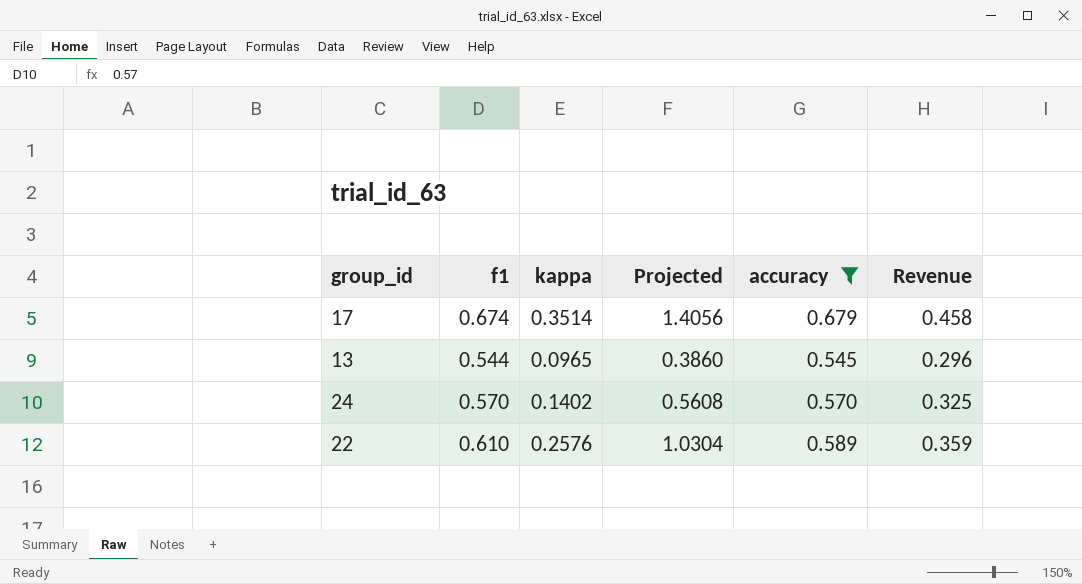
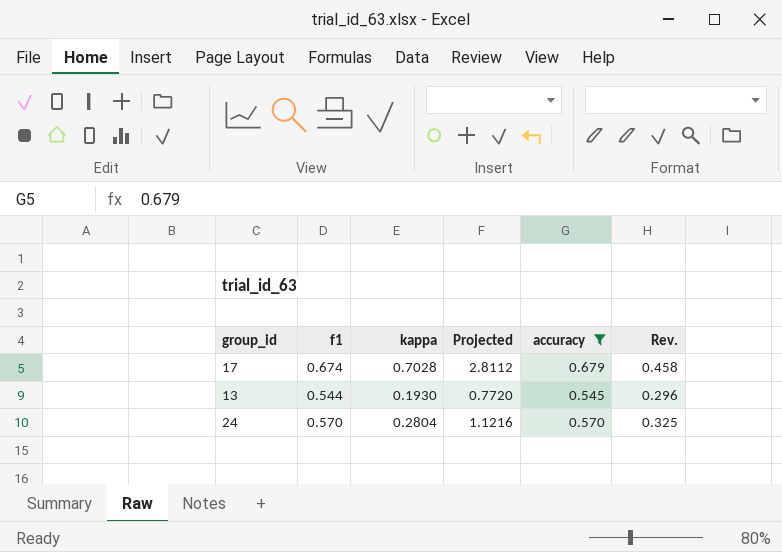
column name: Revenue -> Rev.
row 22: 0.610 | 0.2576 | 1.0304 | 0.589 | 0.359 -> none
17 | kappa: 0.3514 -> 0.7028
17 | Projected: 1.4056 -> 2.8112
13 | kappa: 0.0965 -> 0.1930
13 | Projected: 0.3860 -> 0.7720
24 | kappa: 0.1402 -> 0.2804
24 | Projected: 0.5608 -> 1.1216

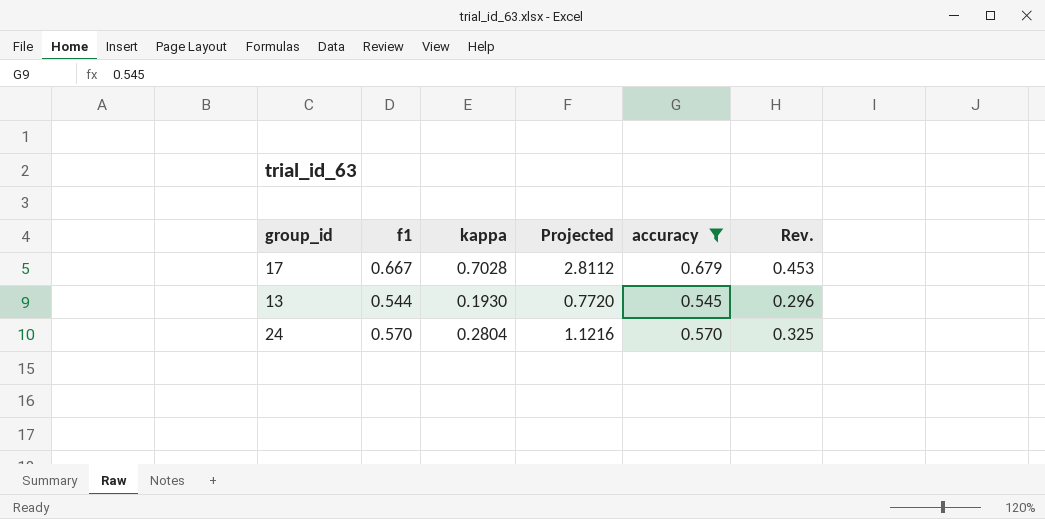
17 | f1: 0.674 -> 0.667
17 | Rev.: 0.458 -> 0.453

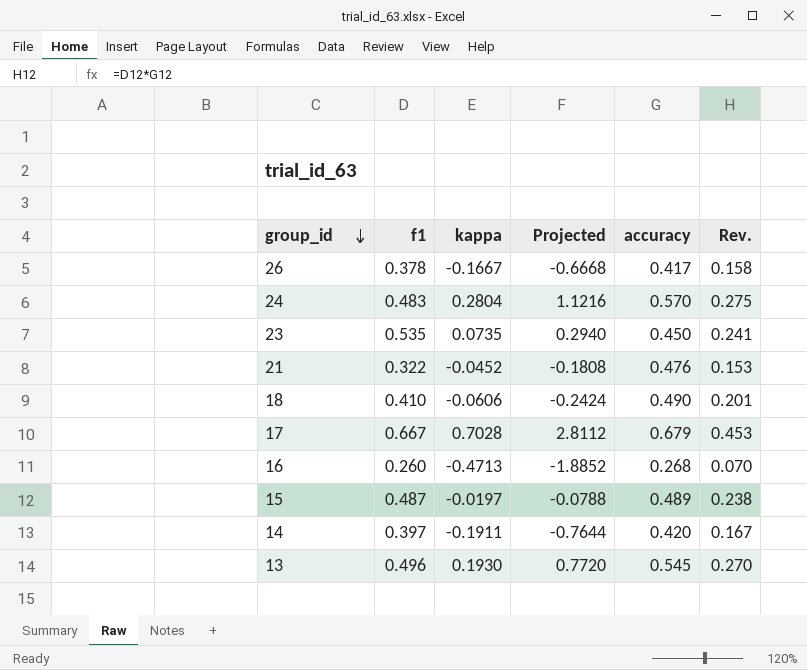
filter: accuracy >= 0.545 -> none
row order: none -> group_id descending
24 | f1: 0.570 -> 0.483
24 | Rev.: 0.325 -> 0.275
13 | f1: 0.544 -> 0.496
13 | Rev.: 0.296 -> 0.270

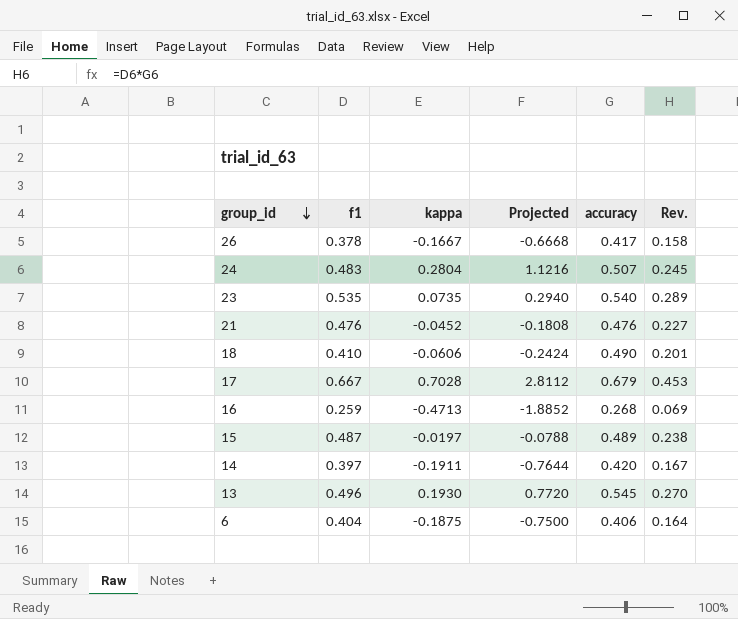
24 | accuracy: 0.570 -> 0.507
24 | Rev.: 0.275 -> 0.245
23 | accuracy: 0.450 -> 0.540
23 | Rev.: 0.241 -> 0.289
21 | f1: 0.322 -> 0.476
21 | Rev.: 0.153 -> 0.227
16 | f1: 0.260 -> 0.259
16 | Rev.: 0.070 -> 0.069
row 6: none -> 0.404 | -0.1875 | -0.7500 | 0.406 | 0.164

